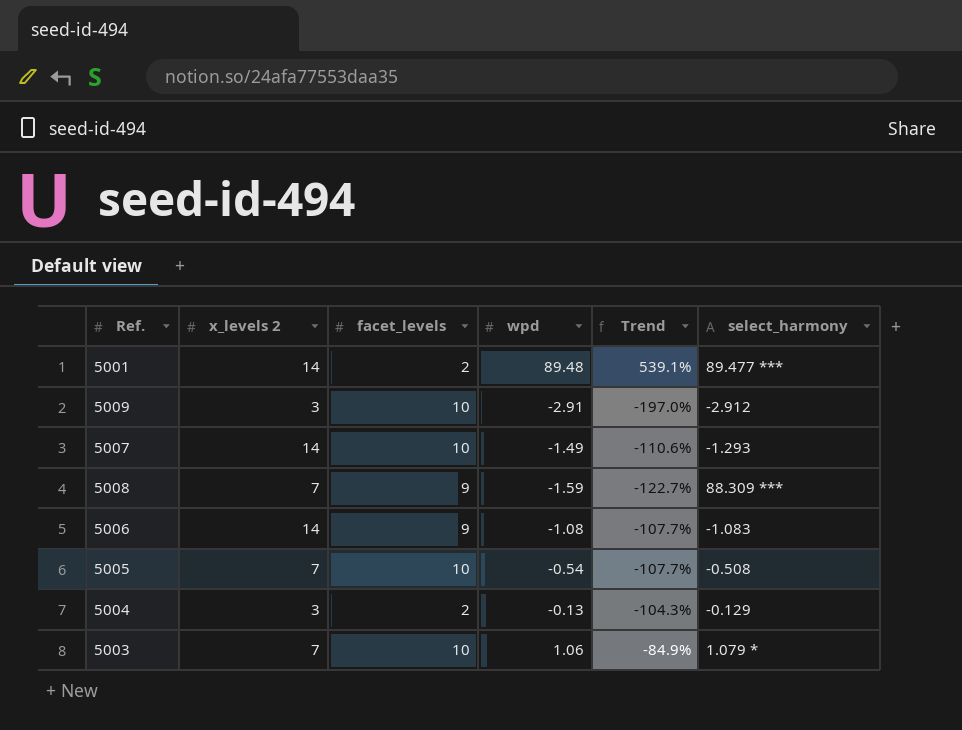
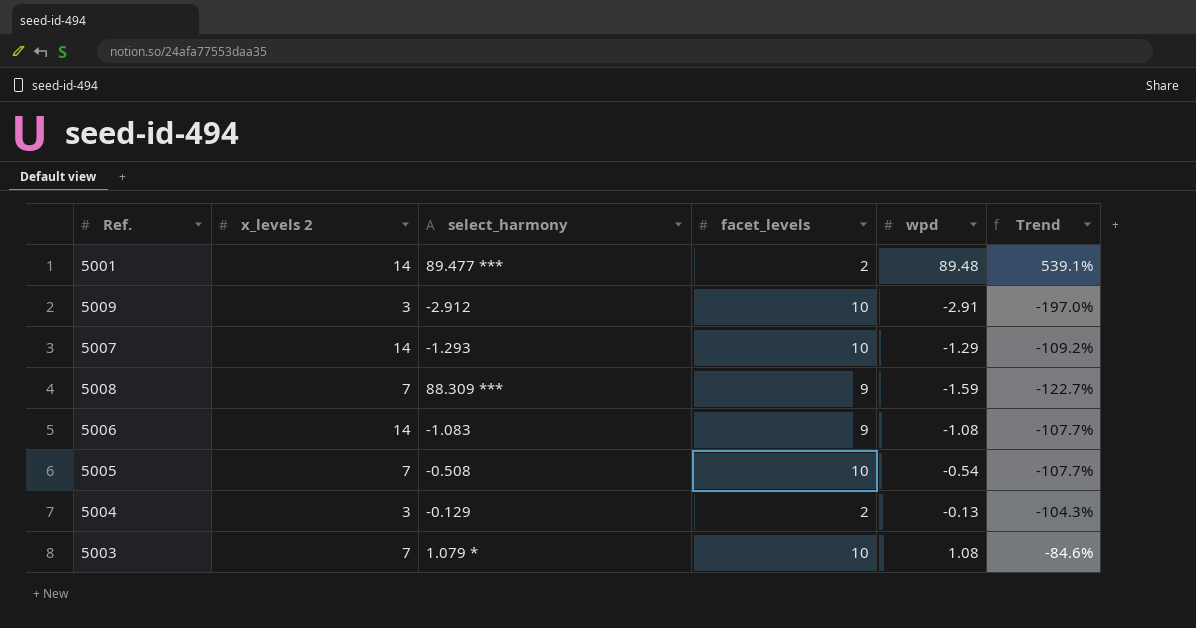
column select_harmony | position: 6 -> 3
5007 | wpd: -1.49 -> -1.29
5007 | Trend: -110.6% -> -109.2%
5003 | wpd: 1.06 -> 1.08
5003 | Trend: -84.9% -> -84.6%

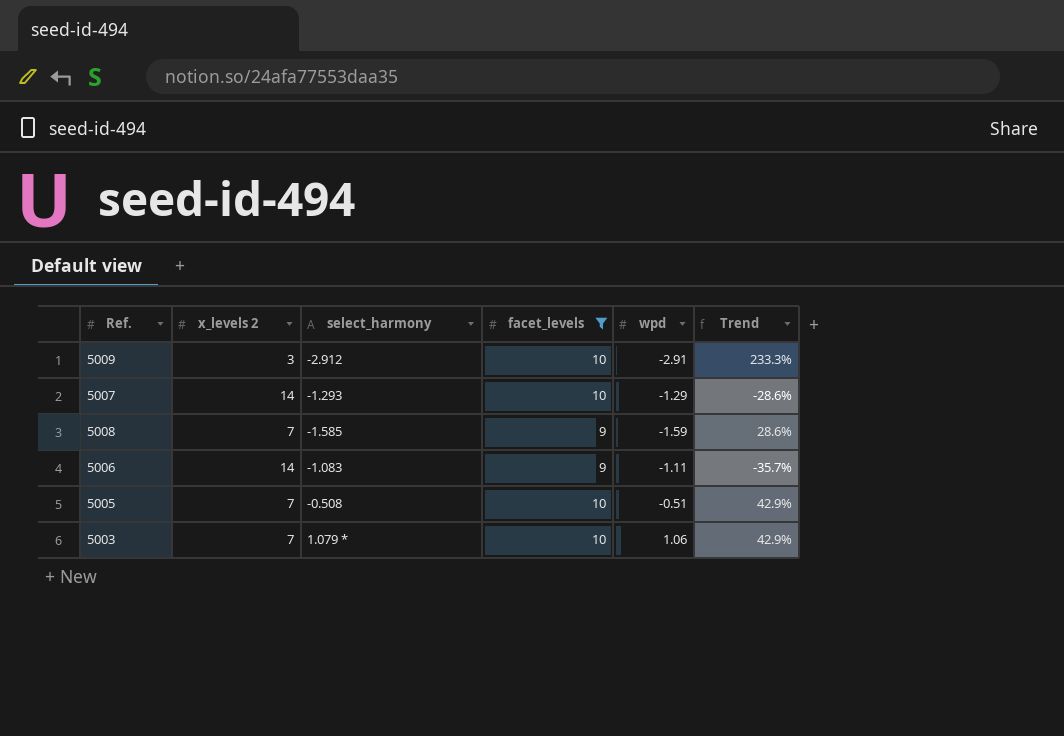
filter: none -> facet_levels != 2
column Trend | formula: ([wpd] - [x_levels 2]) / [x_levels 2] -> ([facet_levels] - [x_levels 2]) / [x_levels 2]
5008 | select_harmony: 88.309 *** -> -1.585
5006 | wpd: -1.08 -> -1.11
5005 | wpd: -0.54 -> -0.51
5003 | wpd: 1.08 -> 1.06

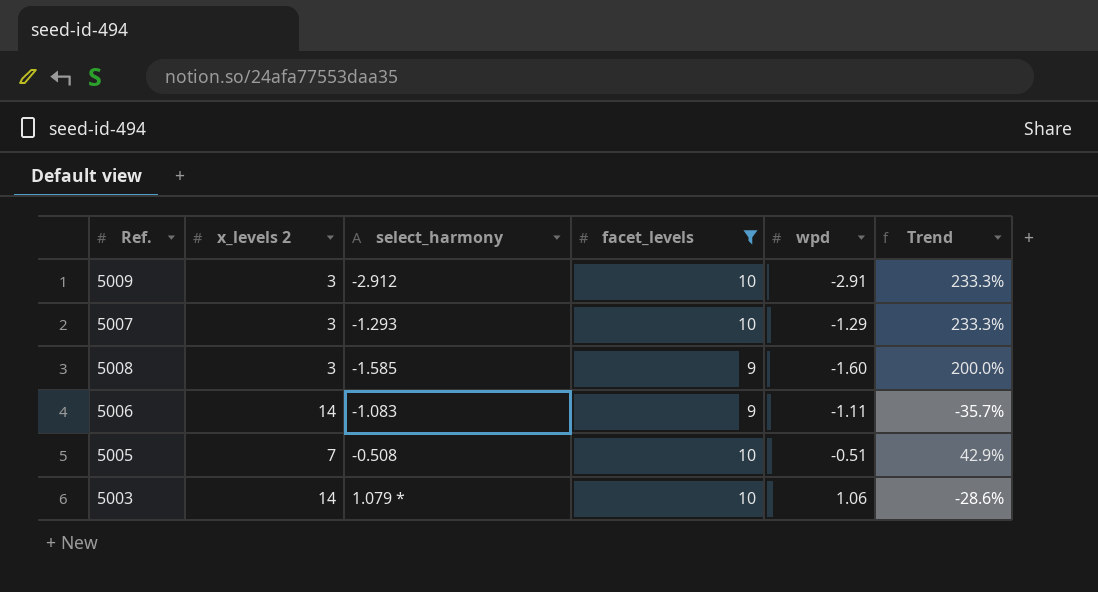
5007 | x_levels 2: 14 -> 3
5007 | Trend: -28.6% -> 233.3%
5008 | x_levels 2: 7 -> 3
5008 | wpd: -1.59 -> -1.60
5008 | Trend: 28.6% -> 200.0%
5003 | x_levels 2: 7 -> 14
5003 | Trend: 42.9% -> -28.6%

